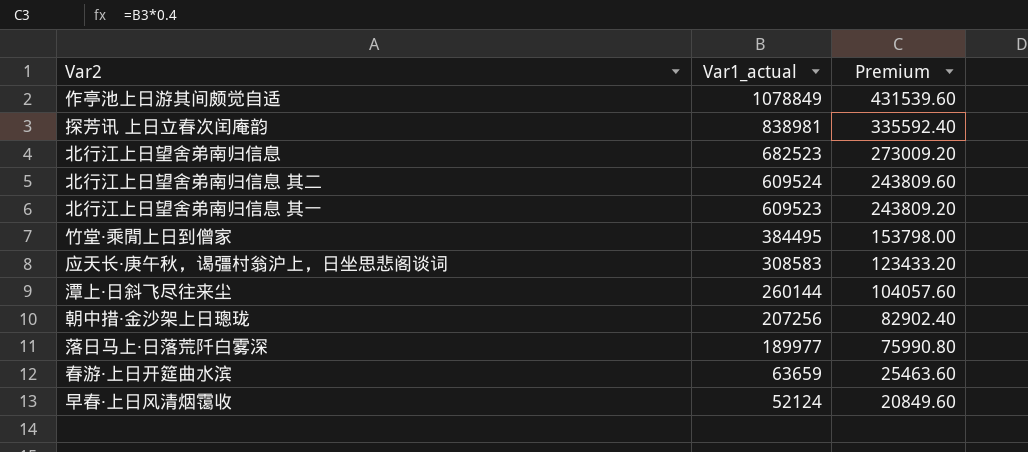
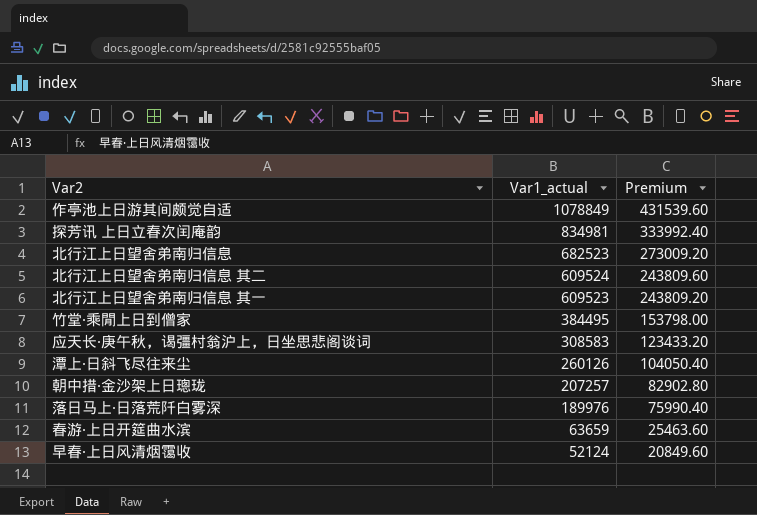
探芳讯 上日立春次闰庵韵 | Var1_actual: 838981 -> 834981
探芳讯 上日立春次闰庵韵 | Premium: 335592.40 -> 333992.40
潭上·日斜飞尽往来尘 | Var1_actual: 260144 -> 260126
潭上·日斜飞尽往来尘 | Premium: 104057.60 -> 104050.40
朝中措·金沙架上日璁珑 | Var1_actual: 207256 -> 207257
朝中措·金沙架上日璁珑 | Premium: 82902.40 -> 82902.80
落日马上·日落荒阡白雾深 | Var1_actual: 189977 -> 189976
落日马上·日落荒阡白雾深 | Premium: 75990.80 -> 75990.40

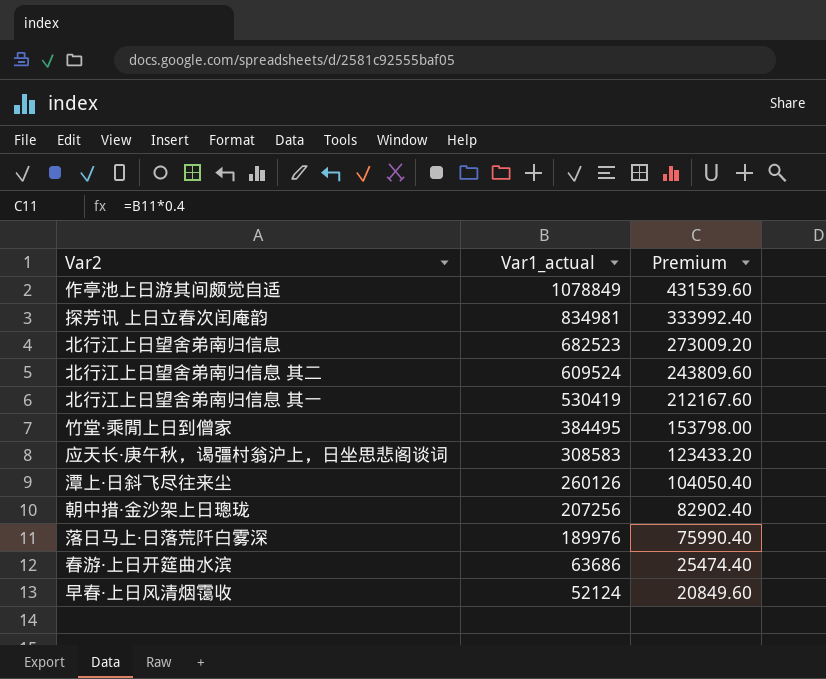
北行江上日望舍弟南归信息 其一 | Var1_actual: 609523 -> 530419
北行江上日望舍弟南归信息 其一 | Premium: 243809.20 -> 212167.60
朝中措·金沙架上日璁珑 | Var1_actual: 207257 -> 207256
朝中措·金沙架上日璁珑 | Premium: 82902.80 -> 82902.40
春游·上日开筵曲水滨 | Var1_actual: 63659 -> 63686
春游·上日开筵曲水滨 | Premium: 25463.60 -> 25474.40

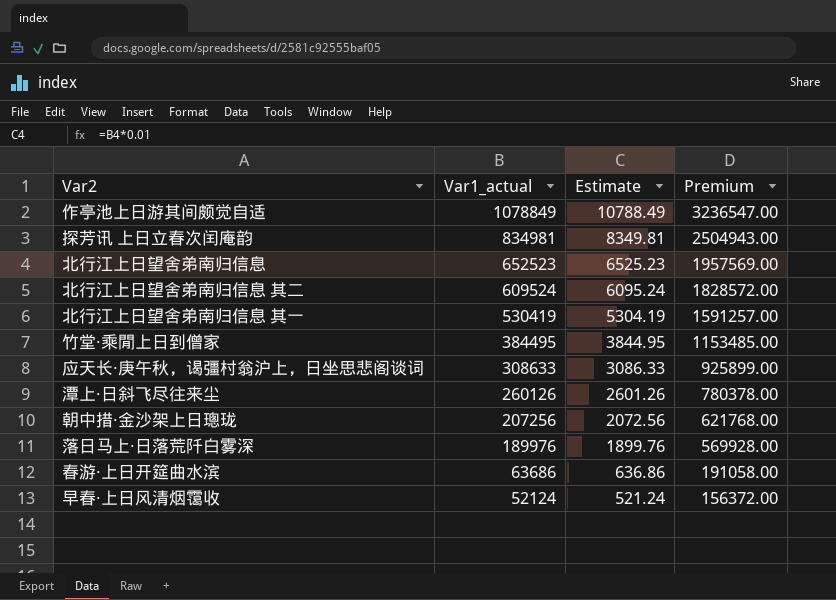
column Estimate | formula: none -> [Var1_actual] * 0.01
column Premium | formula: [Var1_actual] * 0.4 -> [Var1_actual] * 3
北行江上日望舍弟南归信息 | Var1_actual: 682523 -> 652523
应天长·庚午秋，谒彊村翁沪上，日坐思悲阁谈词 | Var1_actual: 308583 -> 308633

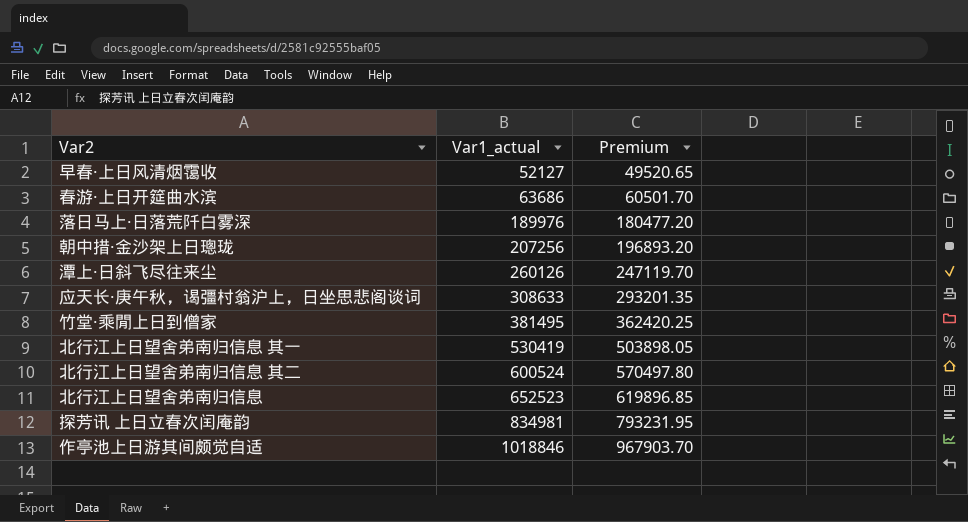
row order: Var1_actual descending -> Var1_actual ascending
column Estimate | formula: [Var1_actual] * 0.01 -> none
column Premium | formula: [Var1_actual] * 3 -> [Var1_actual] * 0.95
早春·上日风清烟霭收 | Var1_actual: 52124 -> 52127
竹堂·乘閒上日到僧家 | Var1_actual: 384495 -> 381495
北行江上日望舍弟南归信息 其二 | Var1_actual: 609524 -> 600524
作亭池上日游其间颇觉自适 | Var1_actual: 1078849 -> 1018846

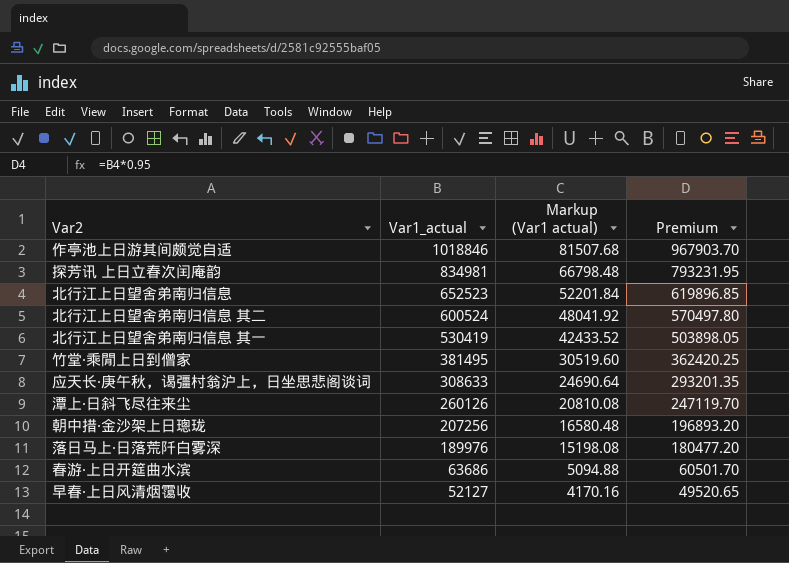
row order: Var1_actual ascending -> Var1_actual descending
column Markup (Var1 actual) | formula: none -> [Var1_actual] * 0.08

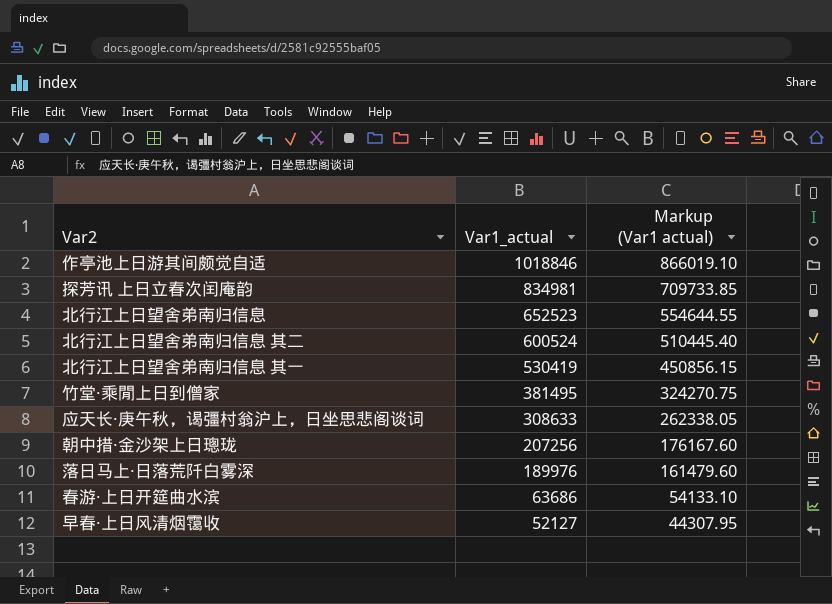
column Premium | formula: [Var1_actual] * 0.95 -> none
column Markup (Var1 actual) | formula: [Var1_actual] * 0.08 -> [Var1_actual] * 0.85
row 潭上·日斜飞尽往来尘: 260126 | 20810.08 | 247119.70 -> none

